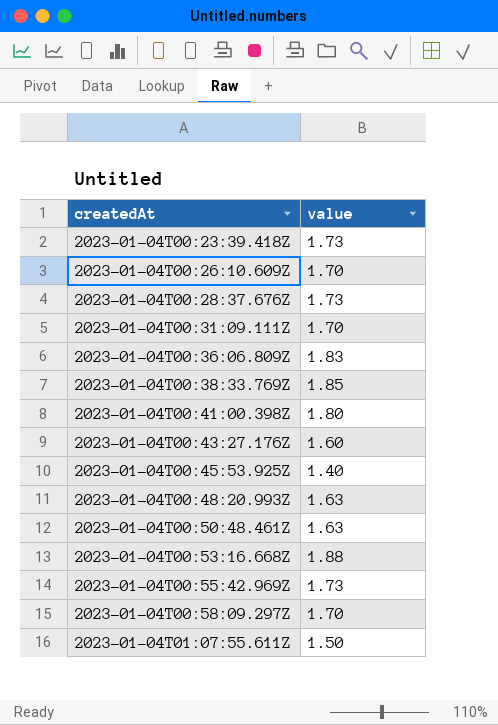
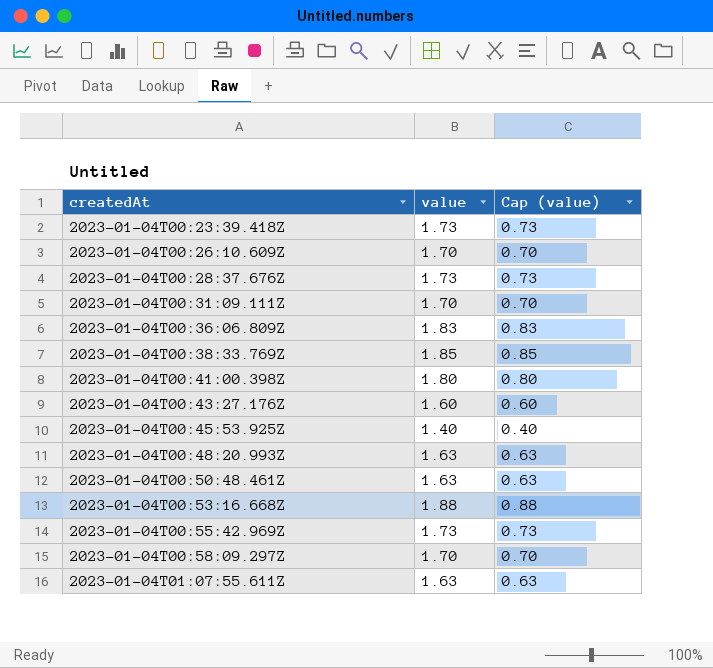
column Cap (value) | formula: none -> [value] - 1
2023-01-04T01:07:55.611Z | value: 1.50 -> 1.63

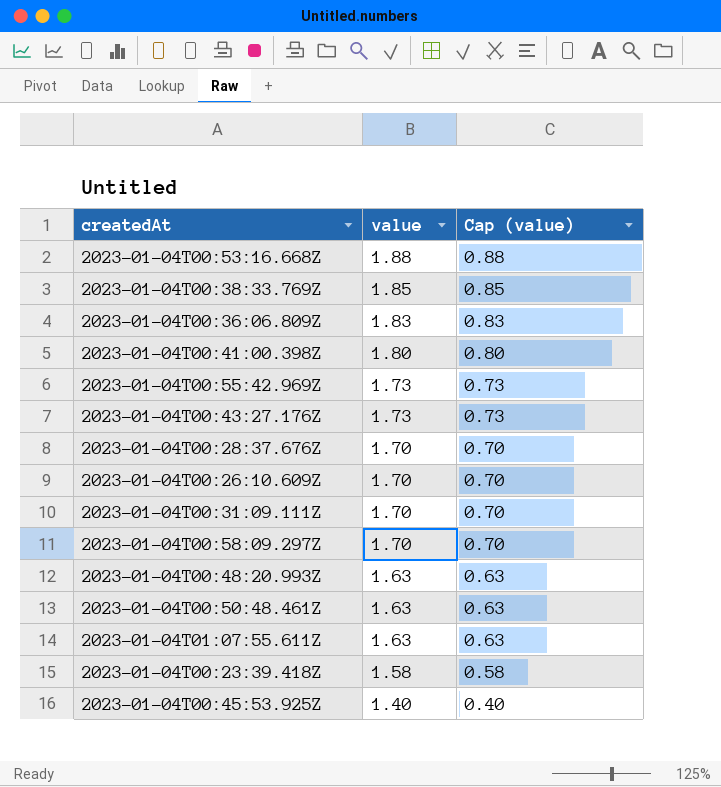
row order: createdAt ascending -> value descending
2023-01-04T00:43:27.176Z | value: 1.60 -> 1.73
2023-01-04T00:43:27.176Z | Cap (value): 0.60 -> 0.73
2023-01-04T00:28:37.676Z | value: 1.73 -> 1.70
2023-01-04T00:28:37.676Z | Cap (value): 0.73 -> 0.70
2023-01-04T00:23:39.418Z | value: 1.73 -> 1.58
2023-01-04T00:23:39.418Z | Cap (value): 0.73 -> 0.58

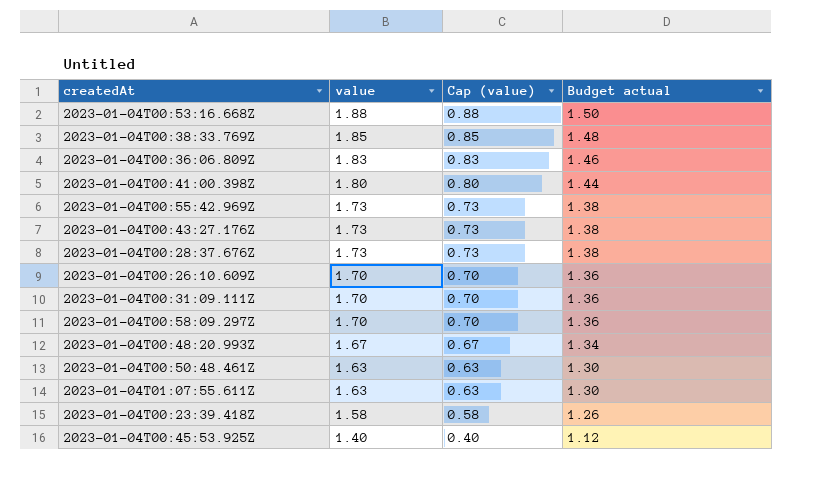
column Budget actual | formula: none -> [value] * 0.8
2023-01-04T00:28:37.676Z | value: 1.70 -> 1.73
2023-01-04T00:28:37.676Z | Cap (value): 0.70 -> 0.73
2023-01-04T00:48:20.993Z | value: 1.63 -> 1.67
2023-01-04T00:48:20.993Z | Cap (value): 0.63 -> 0.67

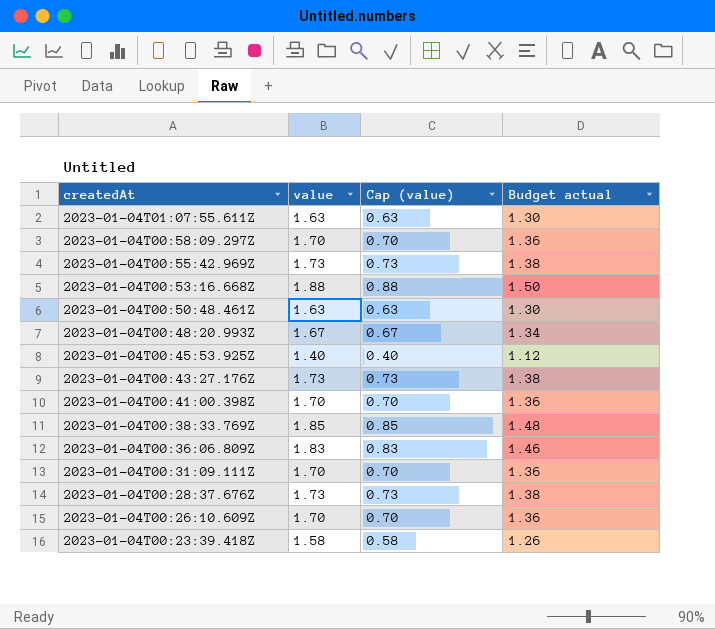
row order: value descending -> createdAt descending
2023-01-04T00:41:00.398Z | value: 1.80 -> 1.70
2023-01-04T00:41:00.398Z | Cap (value): 0.80 -> 0.70
2023-01-04T00:41:00.398Z | Budget actual: 1.44 -> 1.36

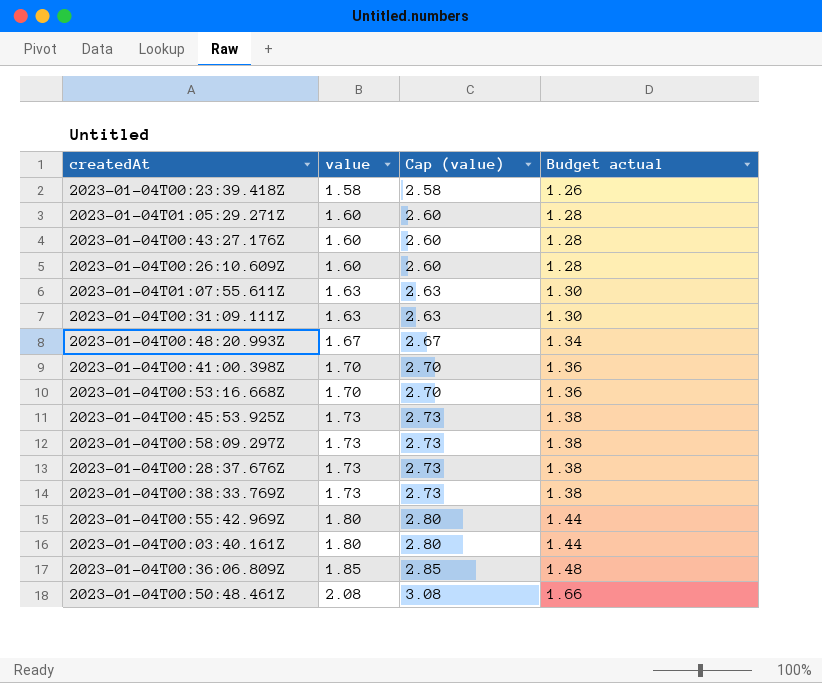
row order: createdAt descending -> value ascending
column Cap (value) | formula: [value] - 1 -> [value] + 1
row 2023-01-04T01:05:29.271Z: none -> 1.60 | 2.60 | 1.28
2023-01-04T00:43:27.176Z | value: 1.73 -> 1.60
2023-01-04T00:43:27.176Z | Budget actual: 1.38 -> 1.28
2023-01-04T00:26:10.609Z | value: 1.70 -> 1.60
2023-01-04T00:26:10.609Z | Budget actual: 1.36 -> 1.28
2023-01-04T00:31:09.111Z | value: 1.70 -> 1.63
2023-01-04T00:31:09.111Z | Budget actual: 1.36 -> 1.30
2023-01-04T00:53:16.668Z | value: 1.88 -> 1.70
2023-01-04T00:53:16.668Z | Budget actual: 1.50 -> 1.36
2023-01-04T00:45:53.925Z | value: 1.40 -> 1.73
2023-01-04T00:45:53.925Z | Budget actual: 1.12 -> 1.38
2023-01-04T00:58:09.297Z | value: 1.70 -> 1.73
2023-01-04T00:58:09.297Z | Budget actual: 1.36 -> 1.38
2023-01-04T00:38:33.769Z | value: 1.85 -> 1.73
2023-01-04T00:38:33.769Z | Budget actual: 1.48 -> 1.38
2023-01-04T00:55:42.969Z | value: 1.73 -> 1.80
2023-01-04T00:55:42.969Z | Budget actual: 1.38 -> 1.44
row 2023-01-04T00:03:40.161Z: none -> 1.80 | 2.80 | 1.44
2023-01-04T00:36:06.809Z | value: 1.83 -> 1.85
2023-01-04T00:36:06.809Z | Budget actual: 1.46 -> 1.48
2023-01-04T00:50:48.461Z | value: 1.63 -> 2.08
2023-01-04T00:50:48.461Z | Budget actual: 1.30 -> 1.66

